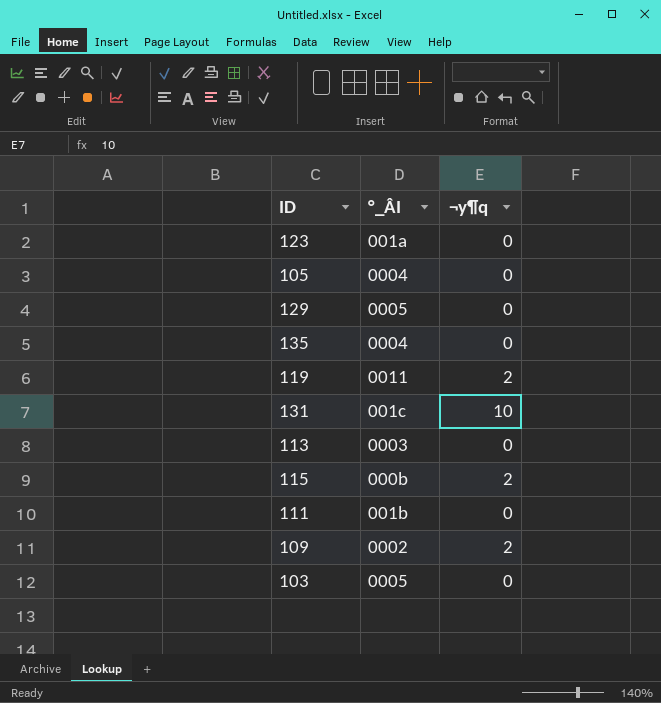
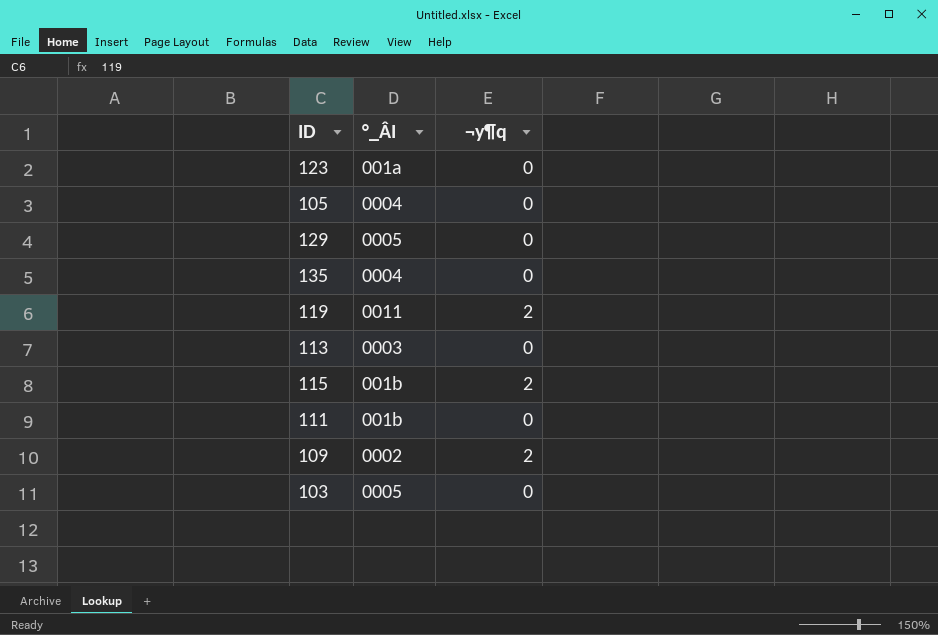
row 131: 001c | 10 -> none
115 | °_ÂI: 000b -> 001b

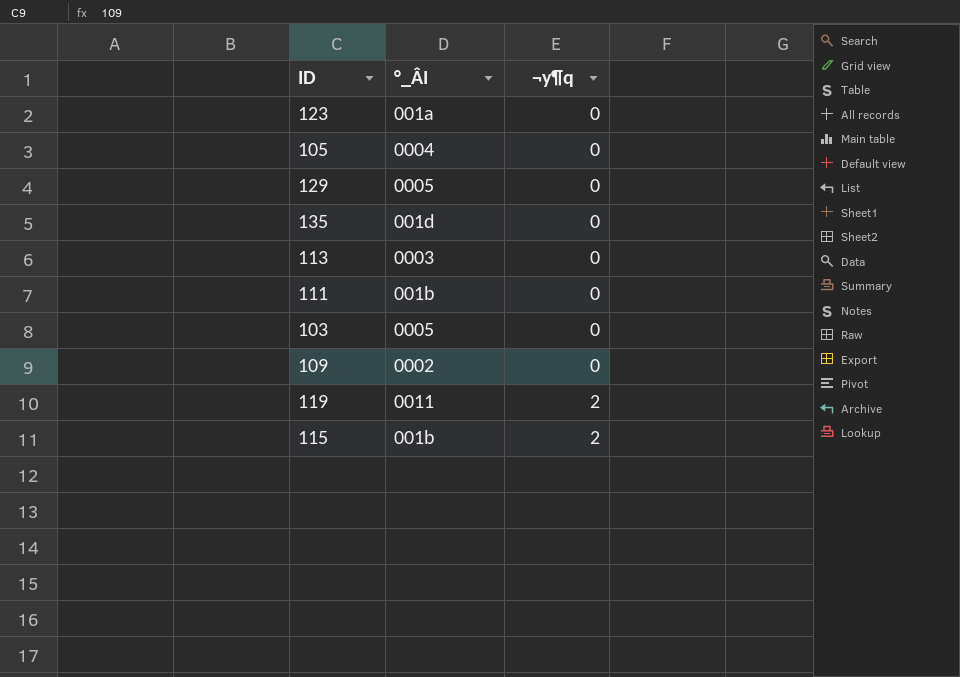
row order: none -> ¬y¶q ascending
135 | °_ÂI: 0004 -> 001d
109 | ¬y¶q: 2 -> 0

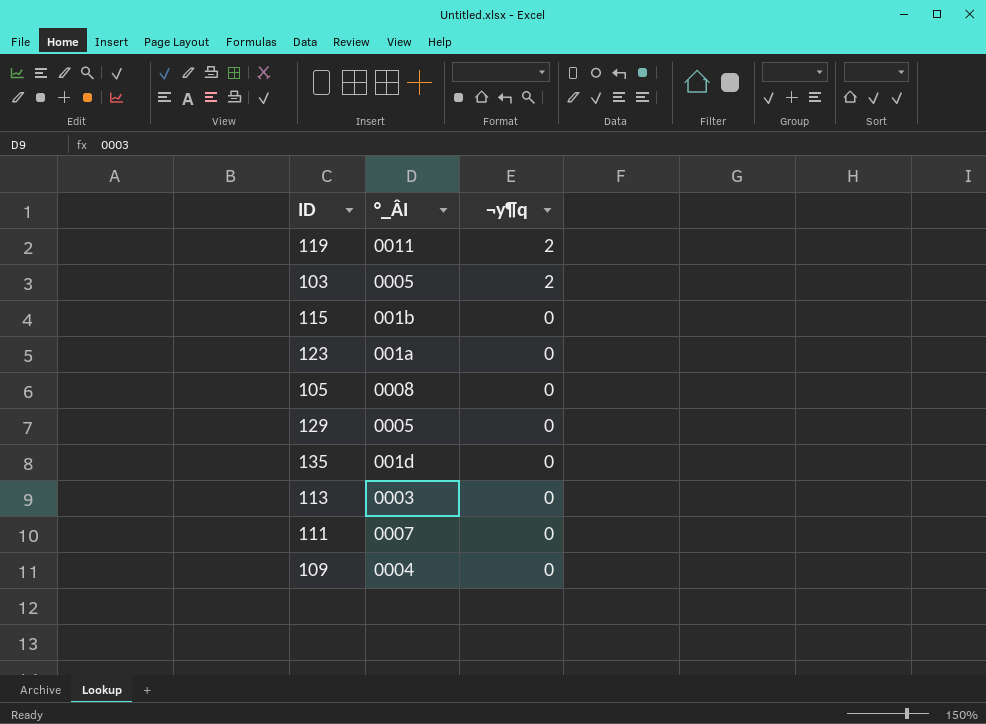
row order: ¬y¶q ascending -> ¬y¶q descending
103 | ¬y¶q: 0 -> 2
115 | ¬y¶q: 2 -> 0
105 | °_ÂI: 0004 -> 0008
111 | °_ÂI: 001b -> 0007
109 | °_ÂI: 0002 -> 0004

